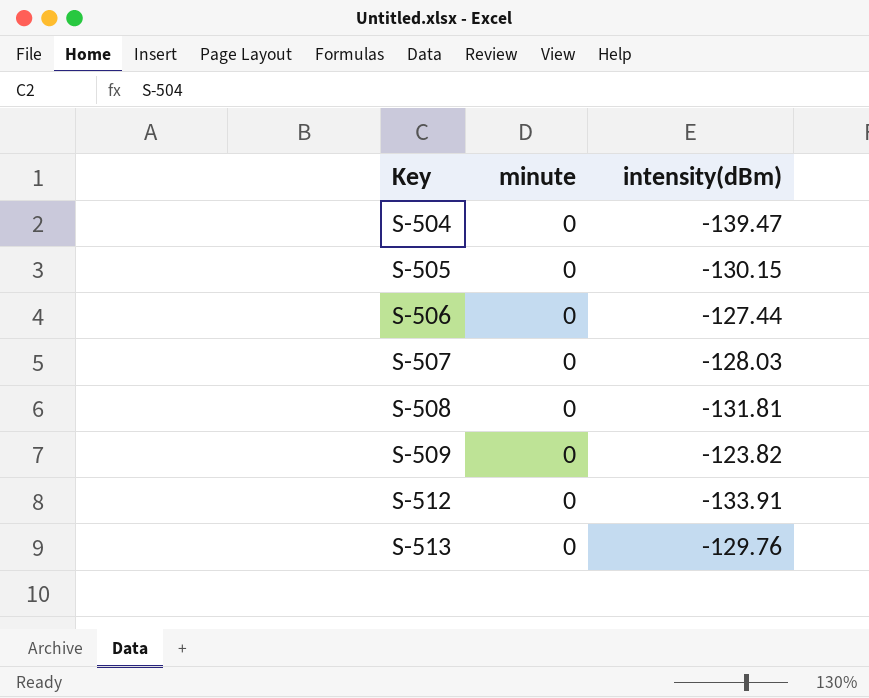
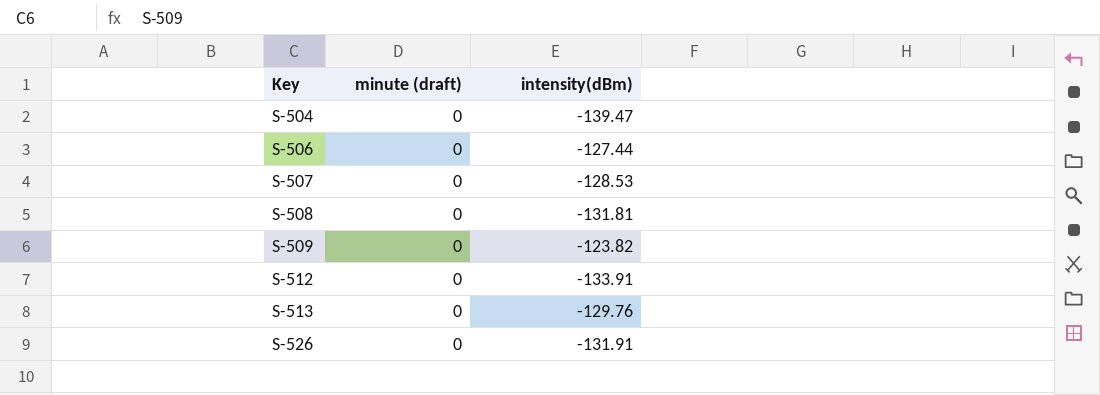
column name: minute -> minute (draft)
row S-505: 0 | -130.15 -> none
S-507 | intensity(dBm): -128.03 -> -128.53
row S-526: none -> 0 | -131.91

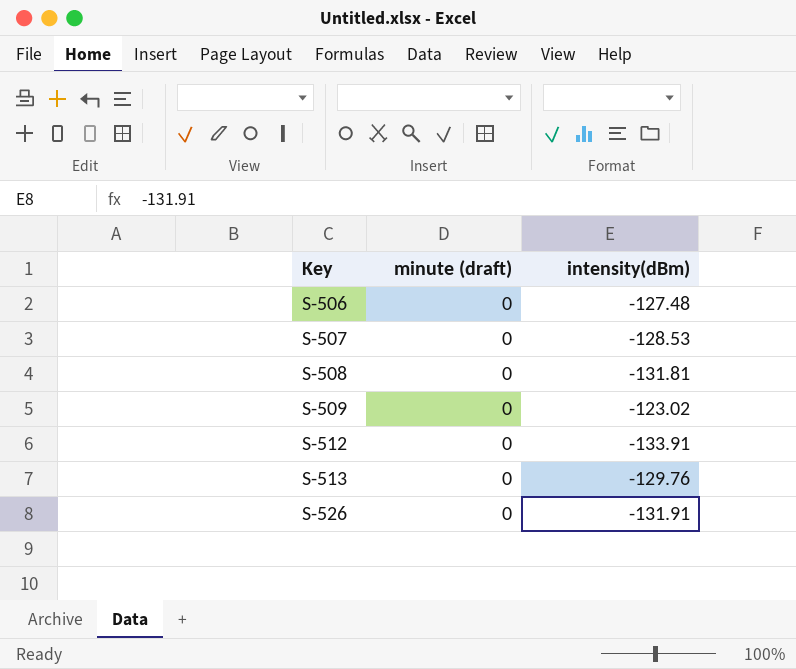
row S-504: 0 | -139.47 -> none
S-506 | intensity(dBm): -127.44 -> -127.48
S-509 | intensity(dBm): -123.82 -> -123.02

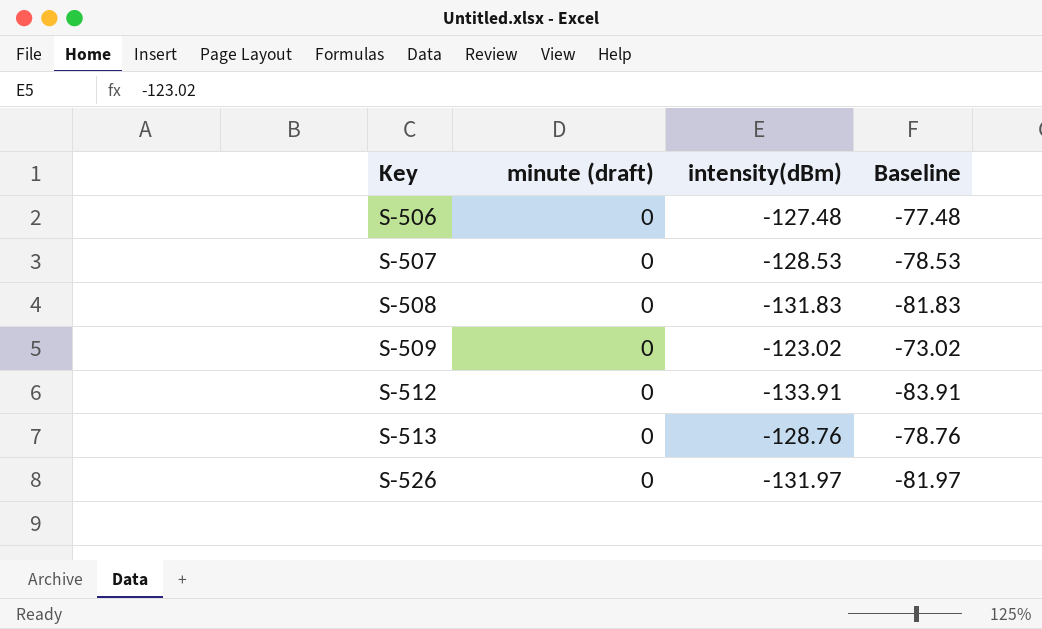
column Baseline | formula: none -> [intensity(dBm)] + 50
S-508 | intensity(dBm): -131.81 -> -131.83
S-513 | intensity(dBm): -129.76 -> -128.76
S-526 | intensity(dBm): -131.91 -> -131.97

